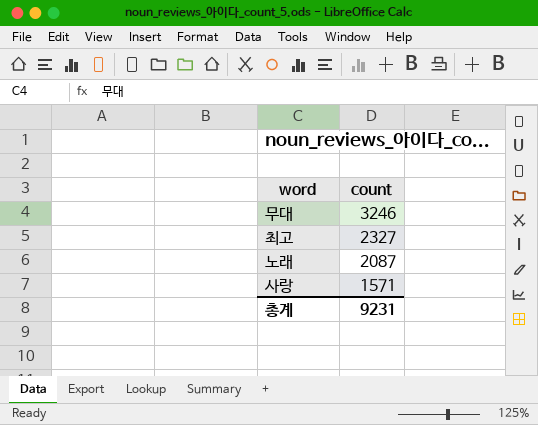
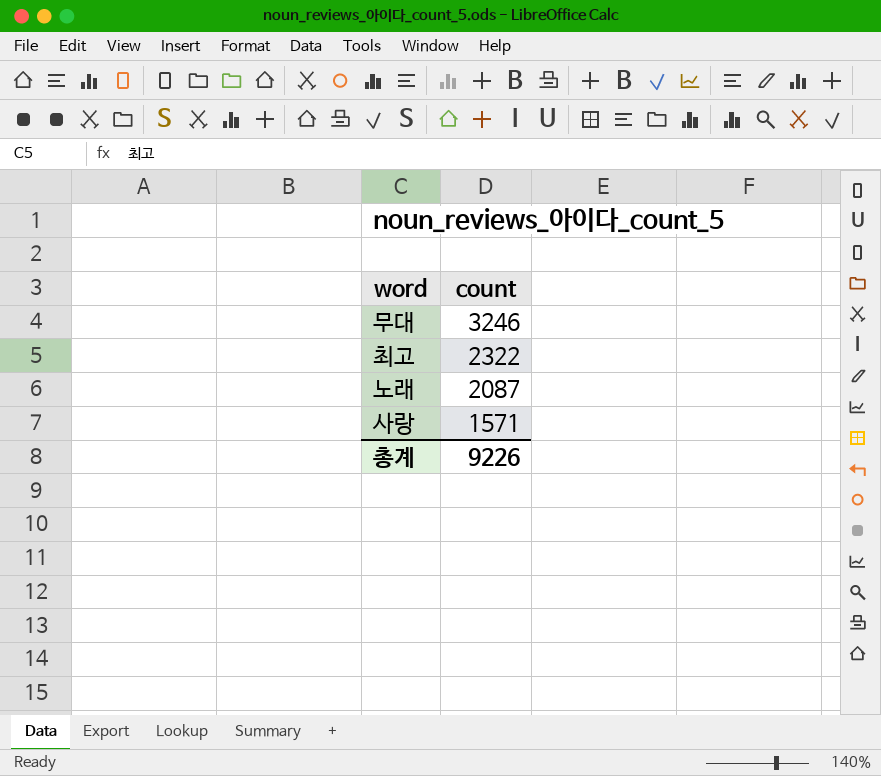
최고 | count: 2327 -> 2322
총계 | count: 9231 -> 9226

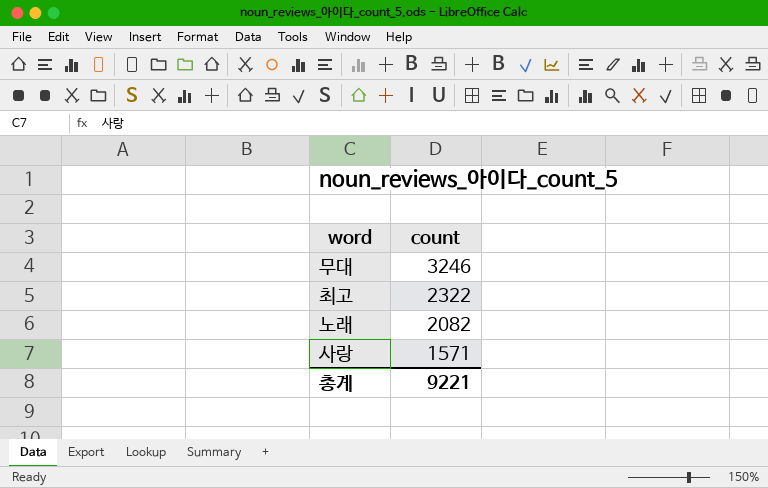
노래 | count: 2087 -> 2082
총계 | count: 9226 -> 9221

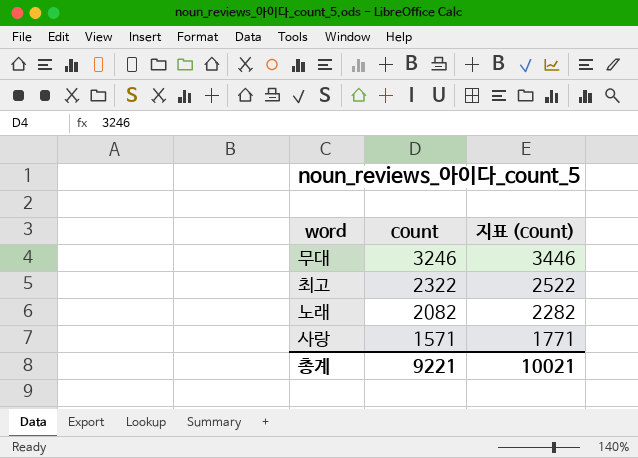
column 지표 (count) | formula: none -> [count] + 200

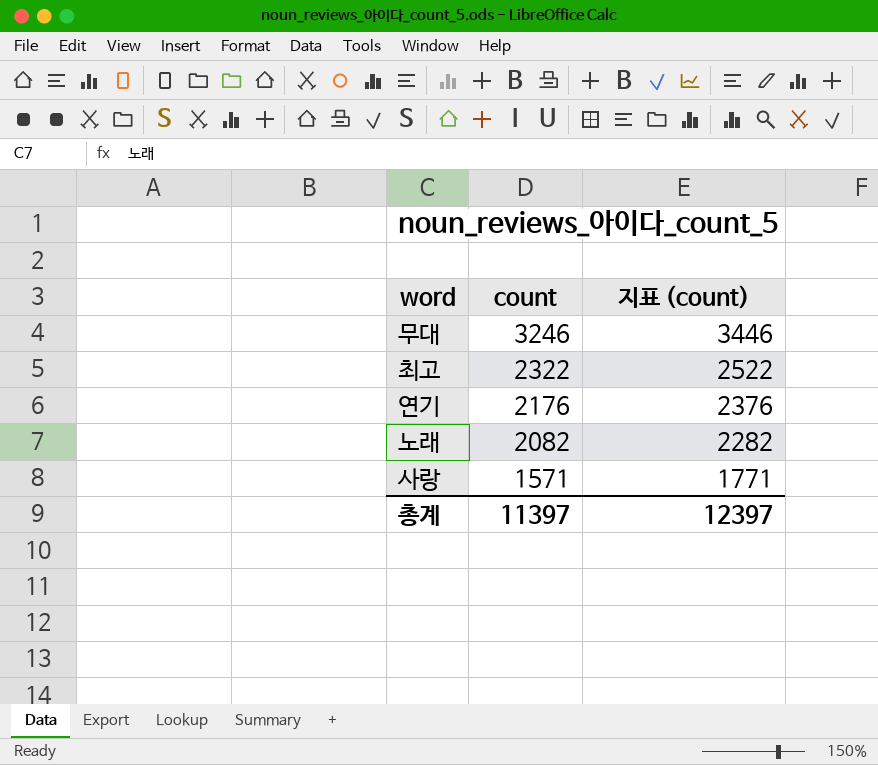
row 연기: none -> 2176 | 2376
총계 | count: 9221 -> 11397
총계 | 지표 (count): 10021 -> 12397

